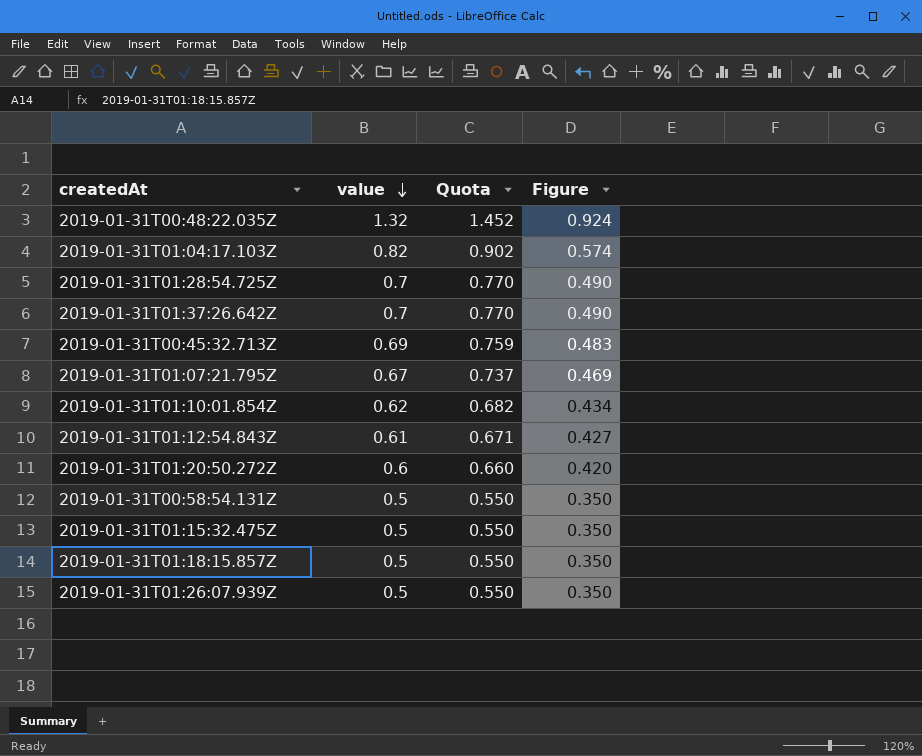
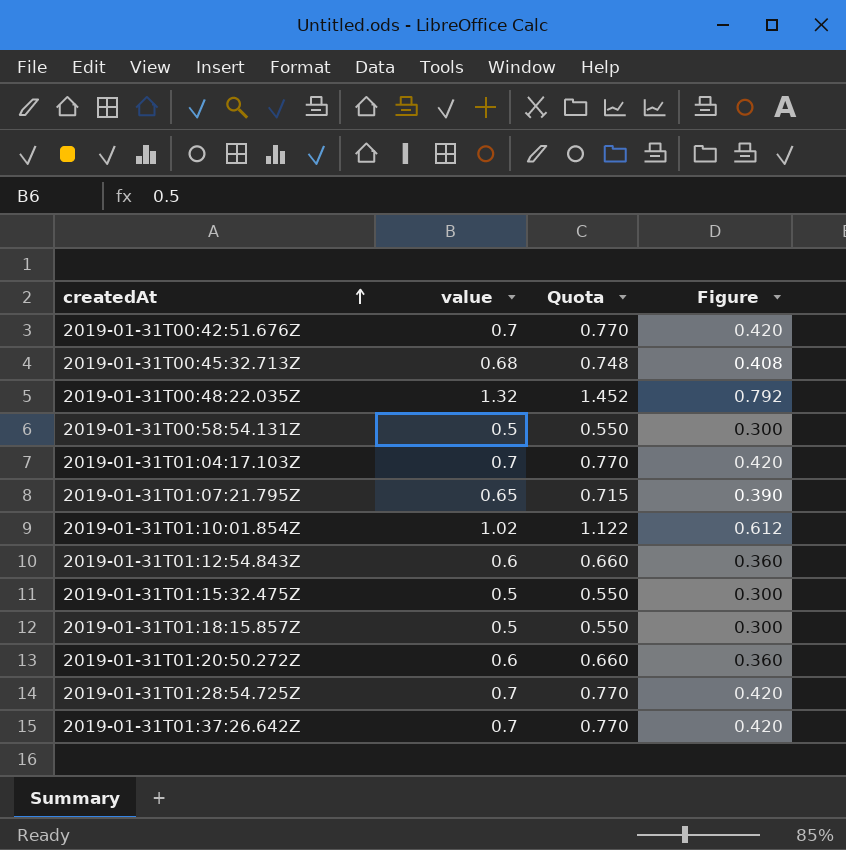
row order: value descending -> createdAt ascending
column Figure | formula: [value] * 0.7 -> [value] * 0.6
row 2019-01-31T01:26:07.939Z: 0.5 | 0.550 | 0.350 -> none
row 2019-01-31T00:42:51.676Z: none -> 0.7 | 0.770 | 0.420
2019-01-31T00:45:32.713Z | value: 0.69 -> 0.68
2019-01-31T00:45:32.713Z | Quota: 0.759 -> 0.748
2019-01-31T01:04:17.103Z | value: 0.82 -> 0.7
2019-01-31T01:04:17.103Z | Quota: 0.902 -> 0.770
2019-01-31T01:07:21.795Z | value: 0.67 -> 0.65
2019-01-31T01:07:21.795Z | Quota: 0.737 -> 0.715
2019-01-31T01:10:01.854Z | value: 0.62 -> 1.02
2019-01-31T01:10:01.854Z | Quota: 0.682 -> 1.122
2019-01-31T01:12:54.843Z | value: 0.61 -> 0.6
2019-01-31T01:12:54.843Z | Quota: 0.671 -> 0.660

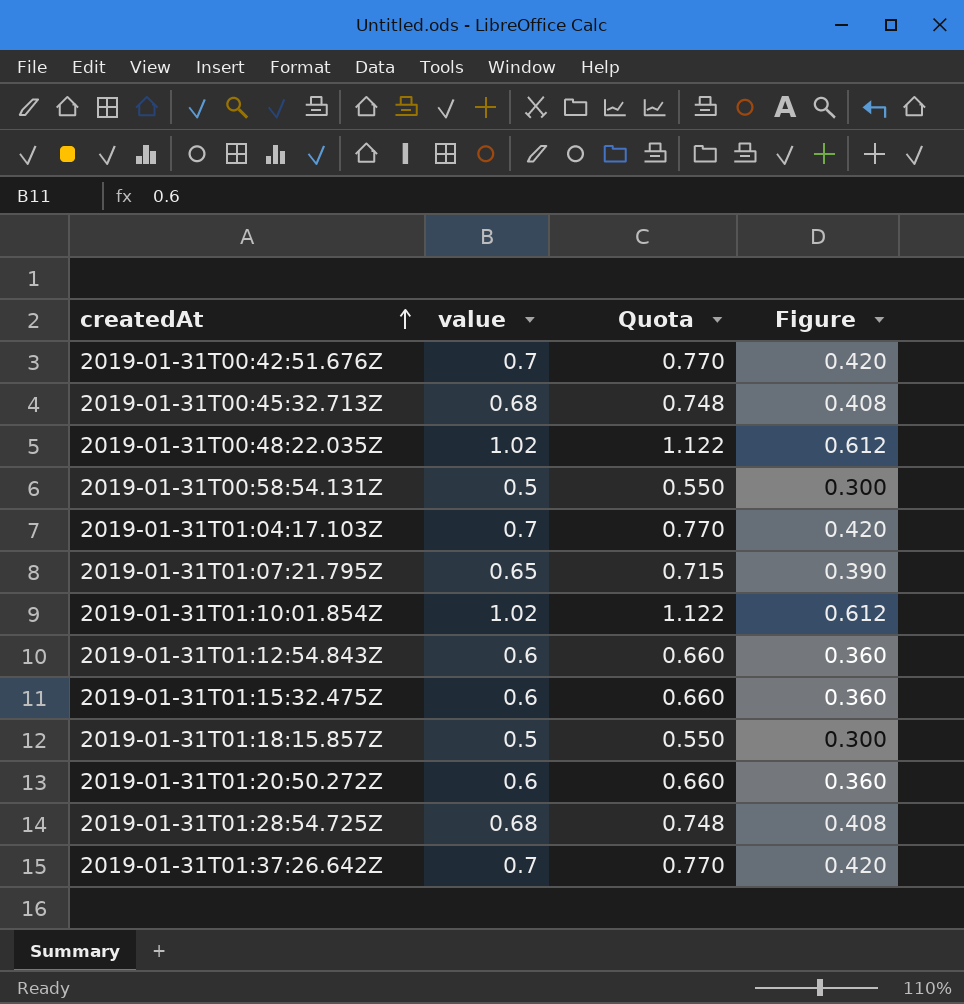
2019-01-31T00:48:22.035Z | value: 1.32 -> 1.02
2019-01-31T00:48:22.035Z | Quota: 1.452 -> 1.122
2019-01-31T00:48:22.035Z | Figure: 0.792 -> 0.612
2019-01-31T01:15:32.475Z | value: 0.5 -> 0.6
2019-01-31T01:15:32.475Z | Quota: 0.550 -> 0.660
2019-01-31T01:15:32.475Z | Figure: 0.300 -> 0.360
2019-01-31T01:28:54.725Z | value: 0.7 -> 0.68
2019-01-31T01:28:54.725Z | Quota: 0.770 -> 0.748
2019-01-31T01:28:54.725Z | Figure: 0.420 -> 0.408

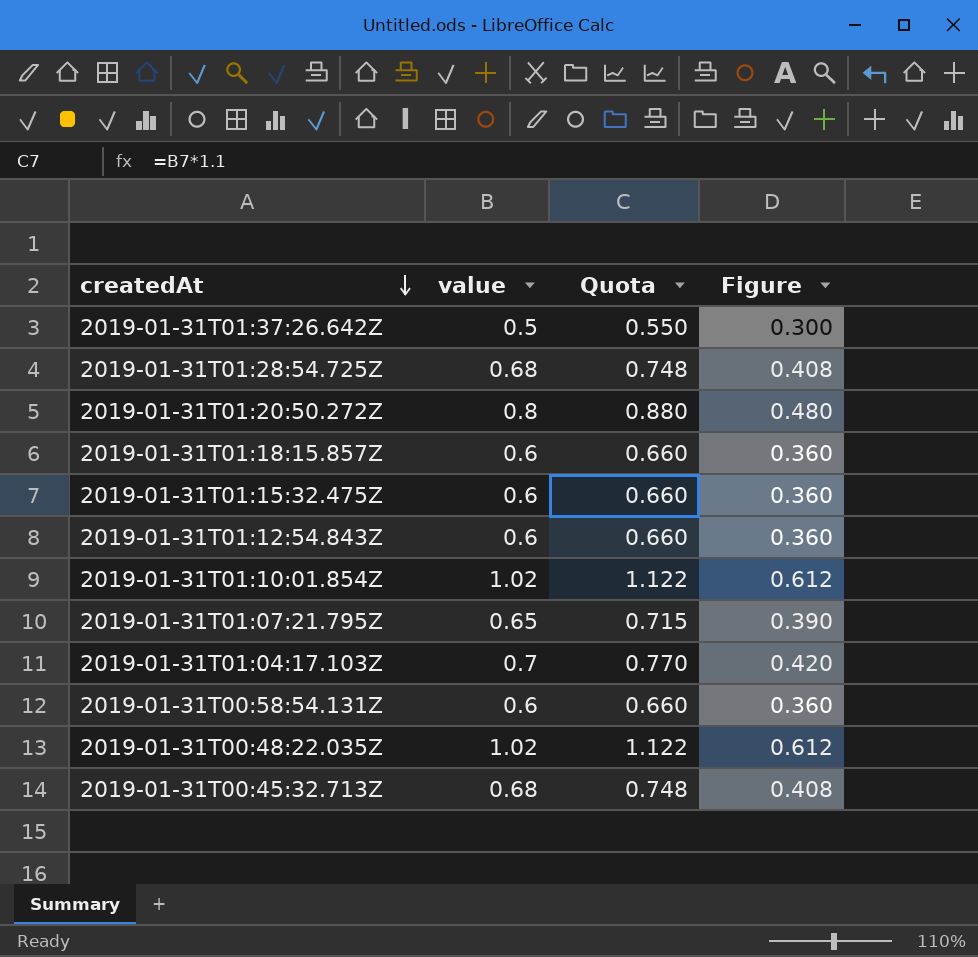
row order: createdAt ascending -> createdAt descending
row 2019-01-31T00:42:51.676Z: 0.7 | 0.770 | 0.420 -> none
2019-01-31T01:37:26.642Z | value: 0.7 -> 0.5
2019-01-31T01:37:26.642Z | Quota: 0.770 -> 0.550
2019-01-31T01:37:26.642Z | Figure: 0.420 -> 0.300
2019-01-31T01:20:50.272Z | value: 0.6 -> 0.8
2019-01-31T01:20:50.272Z | Quota: 0.660 -> 0.880
2019-01-31T01:20:50.272Z | Figure: 0.360 -> 0.480
2019-01-31T01:18:15.857Z | value: 0.5 -> 0.6
2019-01-31T01:18:15.857Z | Quota: 0.550 -> 0.660
2019-01-31T01:18:15.857Z | Figure: 0.300 -> 0.360
2019-01-31T00:58:54.131Z | value: 0.5 -> 0.6
2019-01-31T00:58:54.131Z | Quota: 0.550 -> 0.660
2019-01-31T00:58:54.131Z | Figure: 0.300 -> 0.360

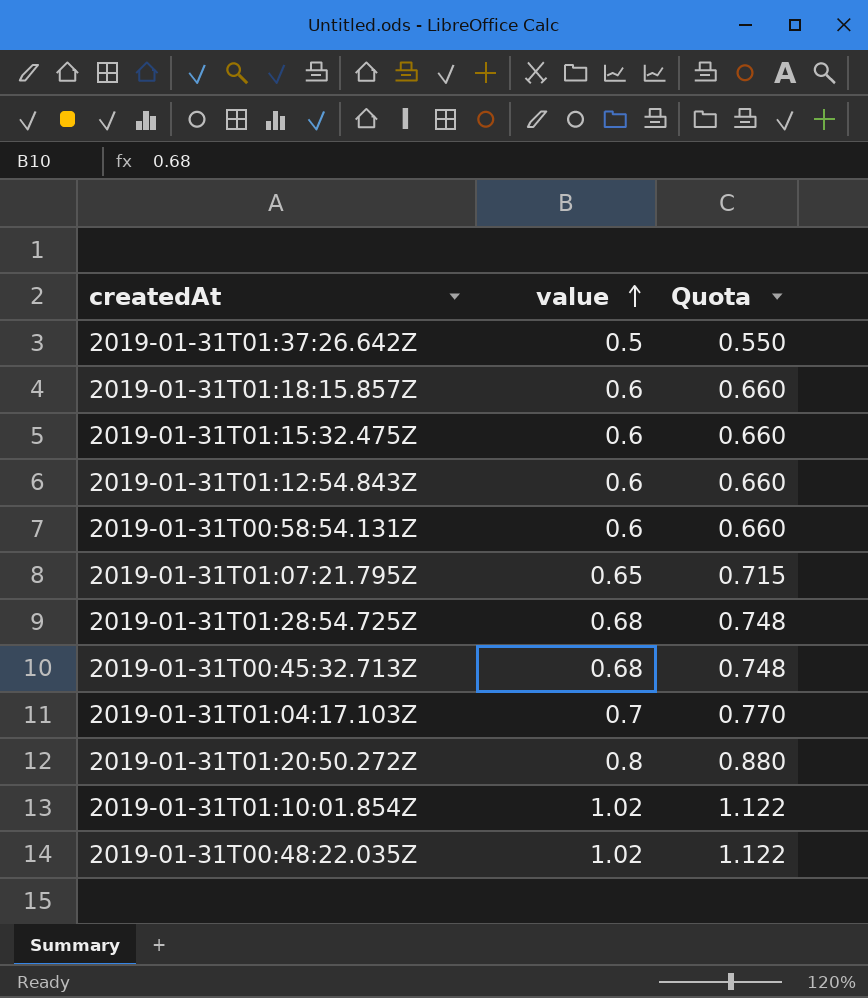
row order: createdAt descending -> value ascending
column Figure | formula: [value] * 0.6 -> none

